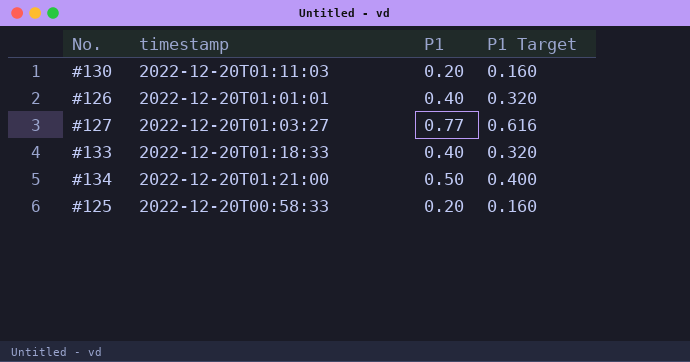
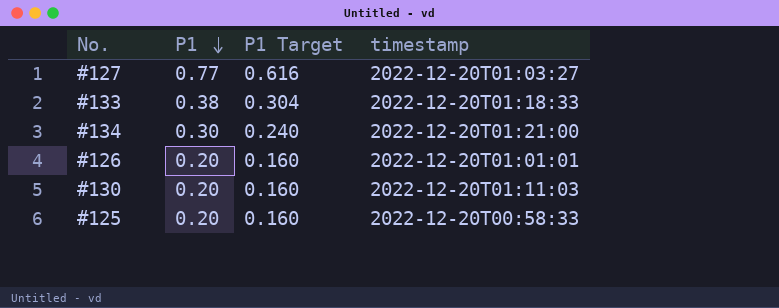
row order: none -> P1 descending
column timestamp | position: 2 -> 4
#133 | P1: 0.40 -> 0.38
#133 | P1 Target: 0.320 -> 0.304
#134 | P1: 0.50 -> 0.30
#134 | P1 Target: 0.400 -> 0.240
#126 | P1: 0.40 -> 0.20
#126 | P1 Target: 0.320 -> 0.160

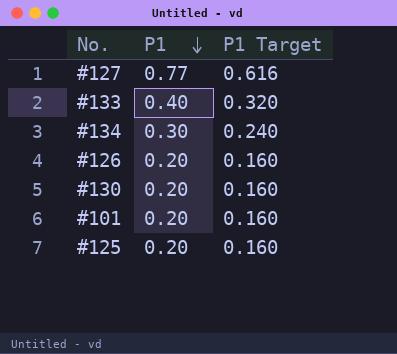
column timestamp | position: 4 -> none
#133 | P1: 0.38 -> 0.40
#133 | P1 Target: 0.304 -> 0.320
row #101: none -> 0.20 | 0.160

